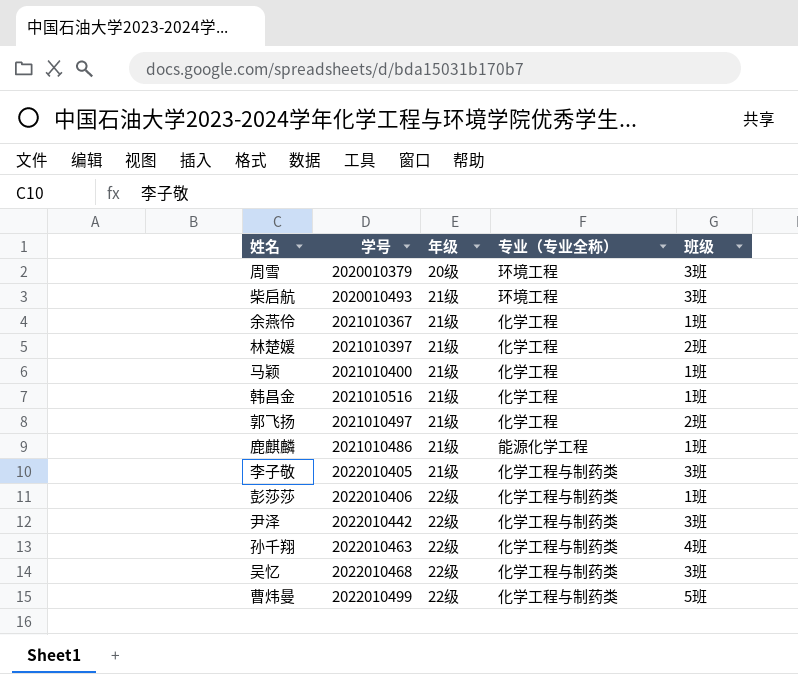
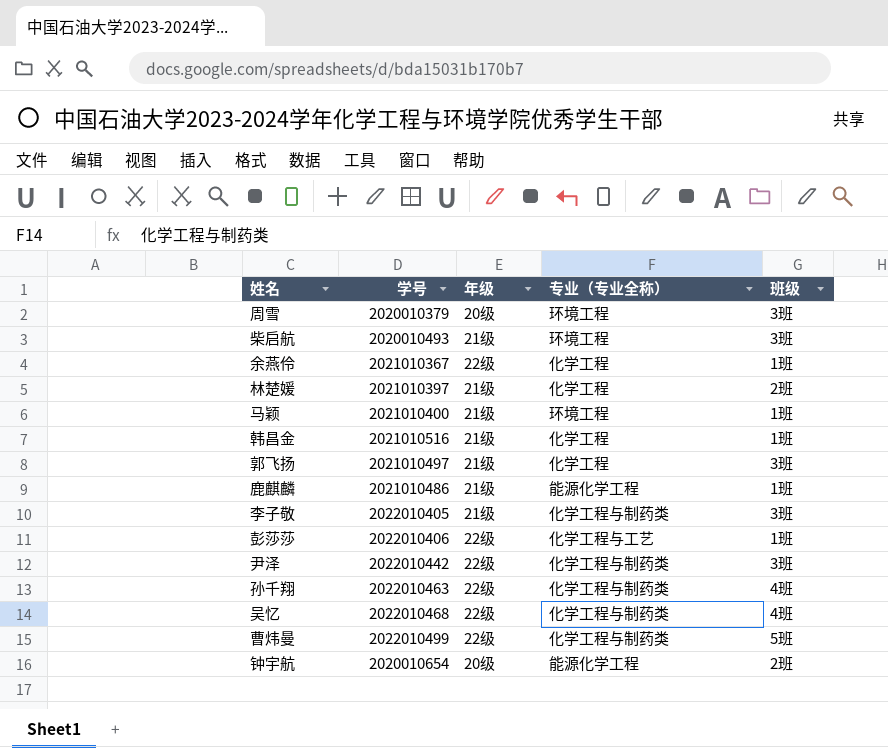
余燕伶 | 年级: 21级 -> 22级
马颖 | 专业（专业全称）: 化学工程 -> 环境工程
郭飞扬 | 班级: 2班 -> 3班
彭莎莎 | 专业（专业全称）: 化学工程与制药类 -> 化学工程与工艺
吴忆 | 班级: 3班 -> 4班
row 钟宇航: none -> 2020010654 | 20级 | 能源化学工程 | 2班

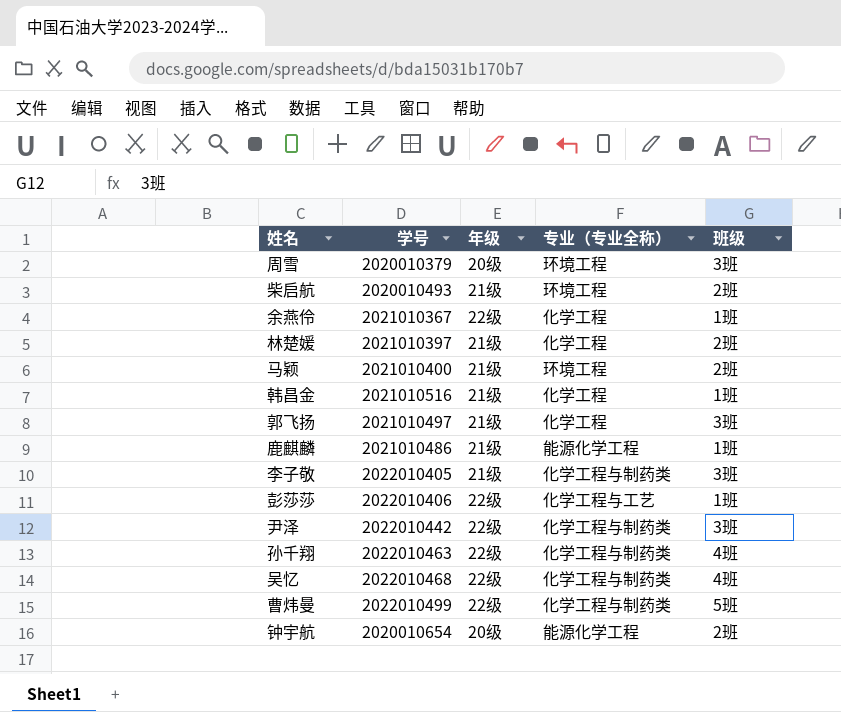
柴启航 | 班级: 3班 -> 2班
马颖 | 班级: 1班 -> 2班

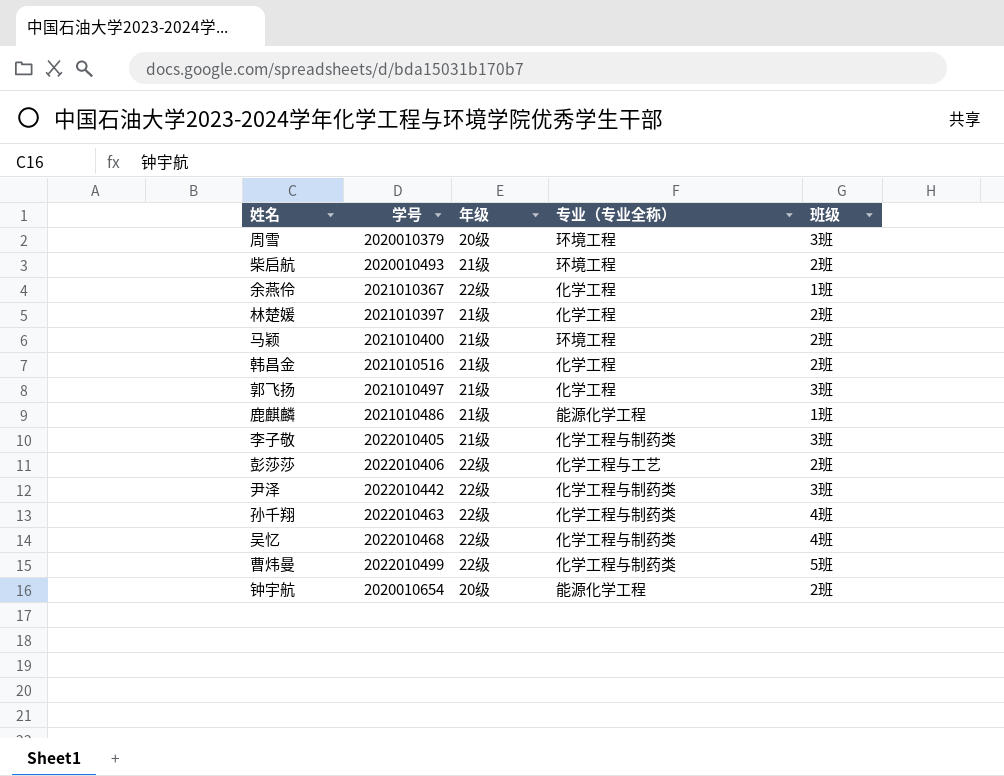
韩昌金 | 班级: 1班 -> 2班
彭莎莎 | 班级: 1班 -> 2班

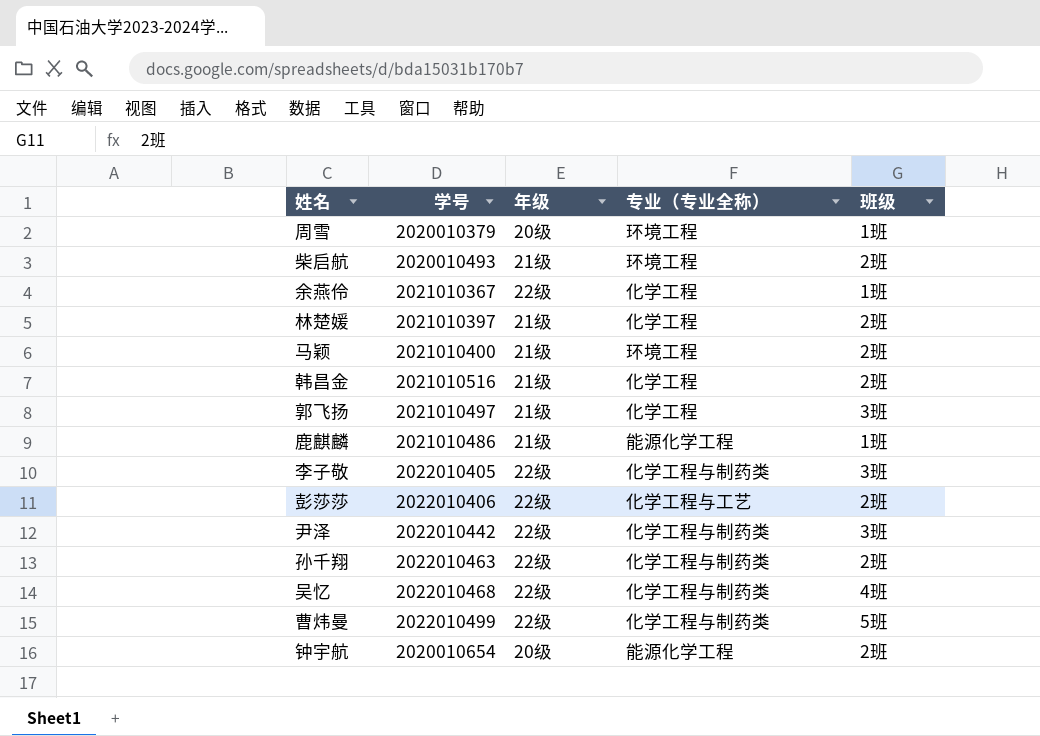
周雪 | 班级: 3班 -> 1班
李子敬 | 年级: 21级 -> 22级
孙千翔 | 班级: 4班 -> 2班

